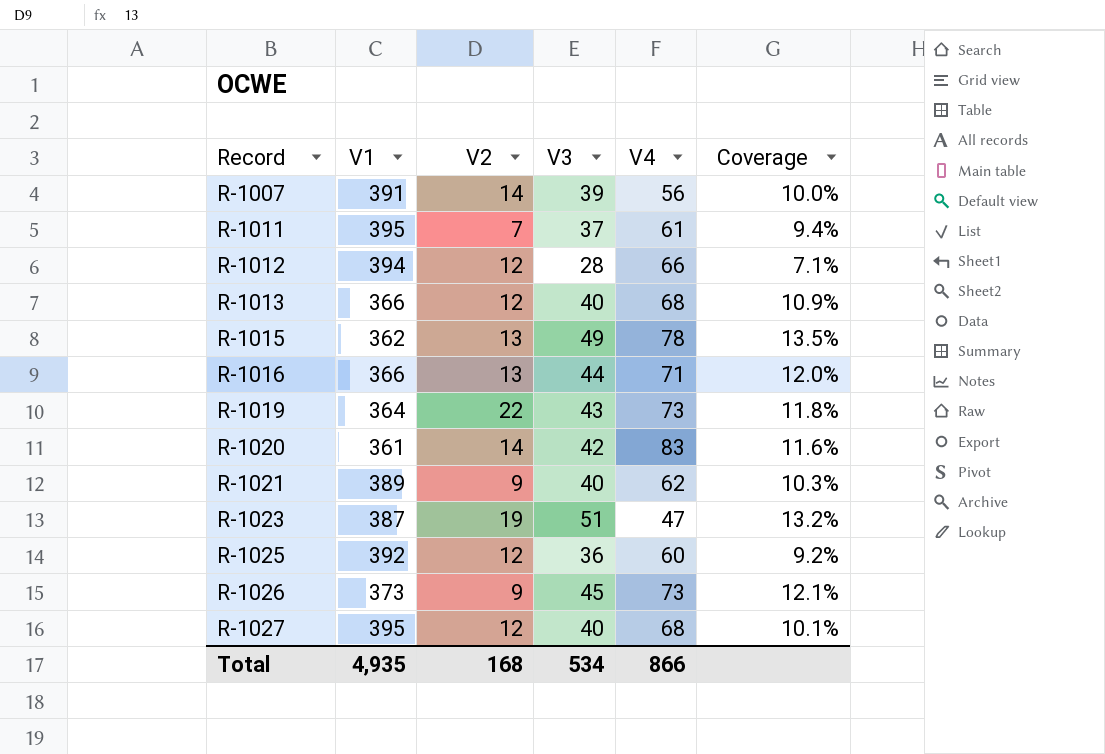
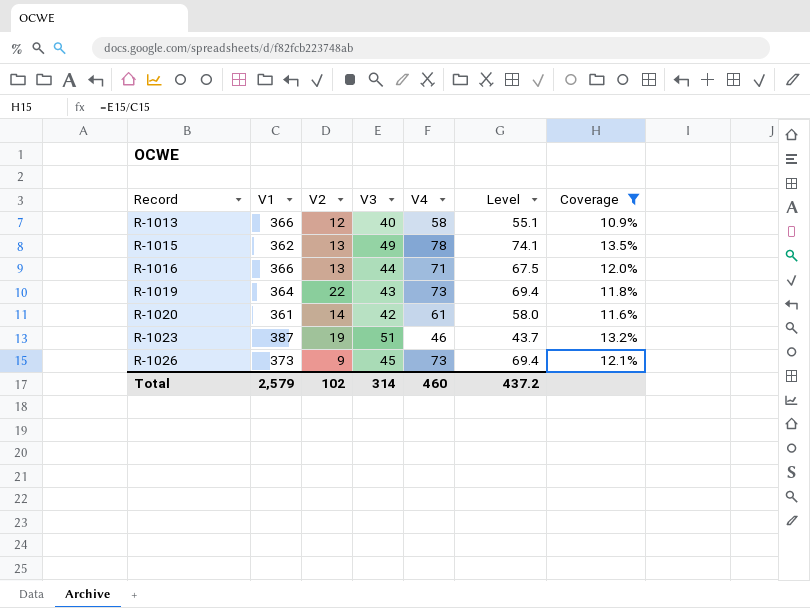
filter: none -> Coverage >= 10.9%
column Level | formula: none -> [V4] * 0.95
R-1013 | V4: 68 -> 58
R-1020 | V4: 83 -> 61
R-1023 | V4: 47 -> 46
Total | V1: 4,935 -> 2,579
Total | V2: 168 -> 102
Total | V3: 534 -> 314
Total | V4: 866 -> 460

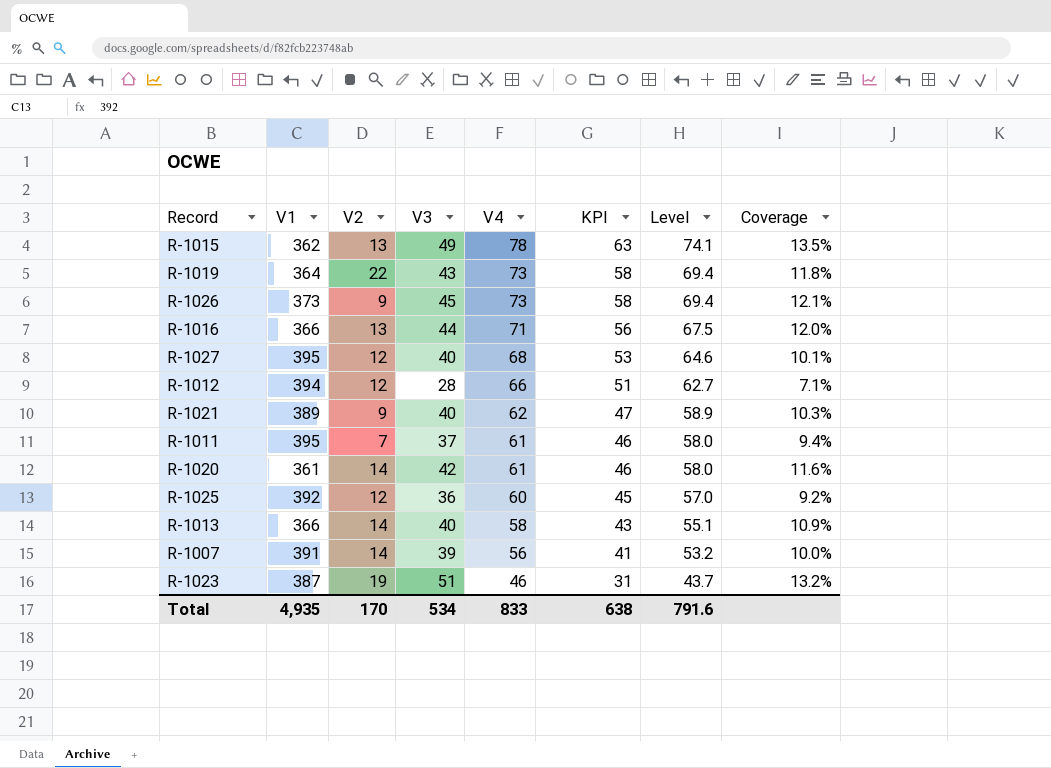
filter: Coverage >= 10.9% -> none
row order: Record ascending -> V4 descending
column KPI | formula: none -> [V4] - 15
R-1013 | V2: 12 -> 14
Total | V1: 2,579 -> 4,935
Total | V2: 102 -> 170
Total | V3: 314 -> 534
Total | V4: 460 -> 833
Total | Level: 437.2 -> 791.6

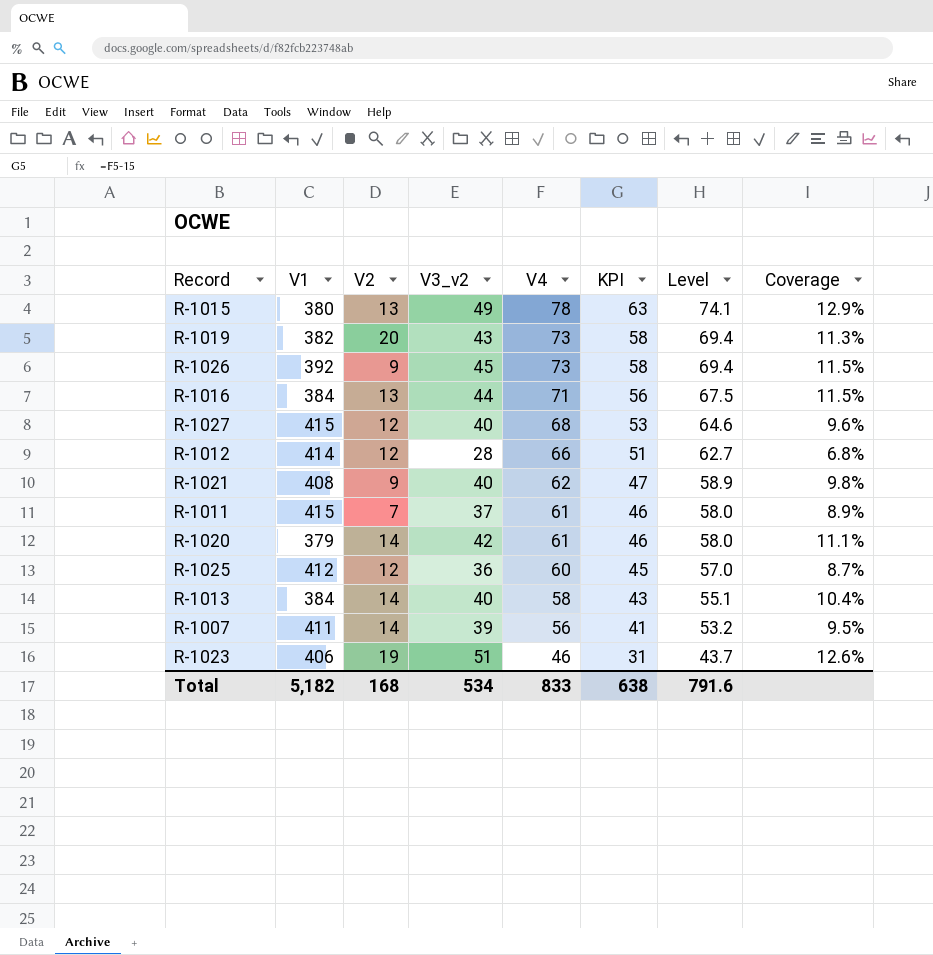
column name: V3 -> V3_v2
R-1015 | V1: 362 -> 380
R-1015 | Coverage: 13.5% -> 12.9%
R-1019 | V1: 364 -> 382
R-1019 | V2: 22 -> 20
R-1019 | Coverage: 11.8% -> 11.3%
R-1026 | V1: 373 -> 392
R-1026 | Coverage: 12.1% -> 11.5%
R-1016 | V1: 366 -> 384
R-1016 | Coverage: 12.0% -> 11.5%
R-1027 | V1: 395 -> 415
R-1027 | Coverage: 10.1% -> 9.6%
R-1012 | V1: 394 -> 414
R-1012 | Coverage: 7.1% -> 6.8%
R-1021 | V1: 389 -> 408
R-1021 | Coverage: 10.3% -> 9.8%
R-1011 | V1: 395 -> 415
R-1011 | Coverage: 9.4% -> 8.9%
R-1020 | V1: 361 -> 379
R-1020 | Coverage: 11.6% -> 11.1%
R-1025 | V1: 392 -> 412
R-1025 | Coverage: 9.2% -> 8.7%
R-1013 | V1: 366 -> 384
R-1013 | Coverage: 10.9% -> 10.4%
R-1007 | V1: 391 -> 411
R-1007 | Coverage: 10.0% -> 9.5%
R-1023 | V1: 387 -> 406
R-1023 | Coverage: 13.2% -> 12.6%
Total | V1: 4,935 -> 5,182
Total | V2: 170 -> 168

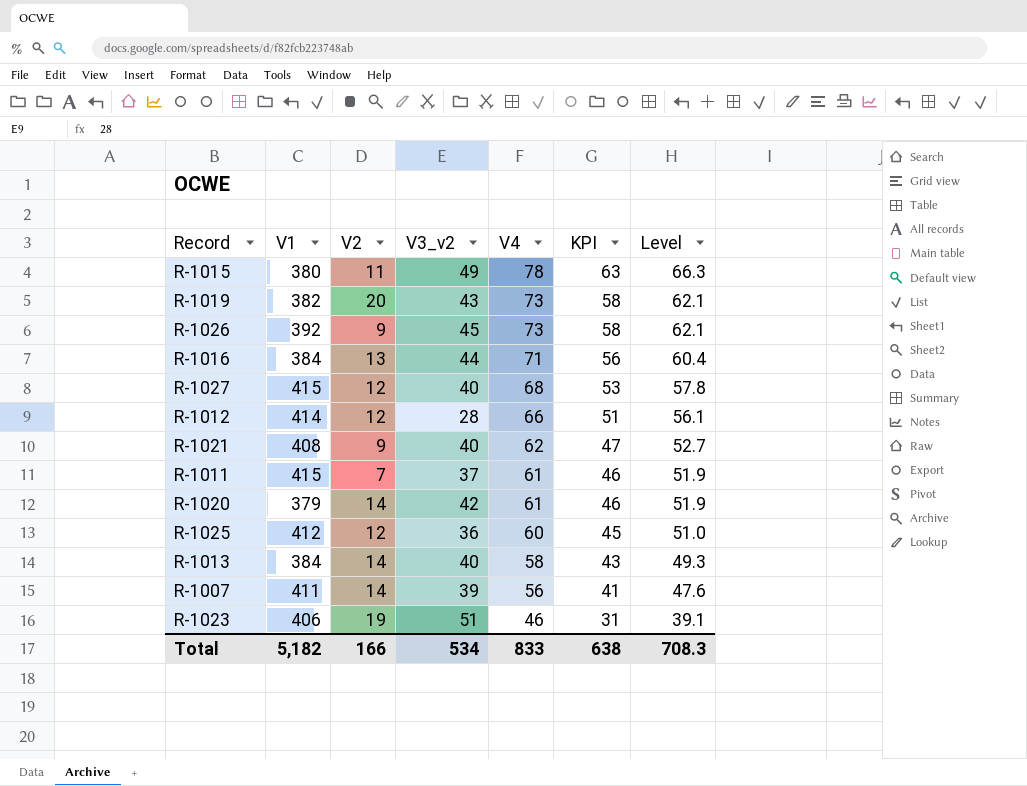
column Coverage | formula: [V3_v2] / [V1] -> none
column Level | formula: [V4] * 0.95 -> [V4] * 0.85
R-1015 | V2: 13 -> 11
Total | V2: 168 -> 166
Total | Level: 791.6 -> 708.3

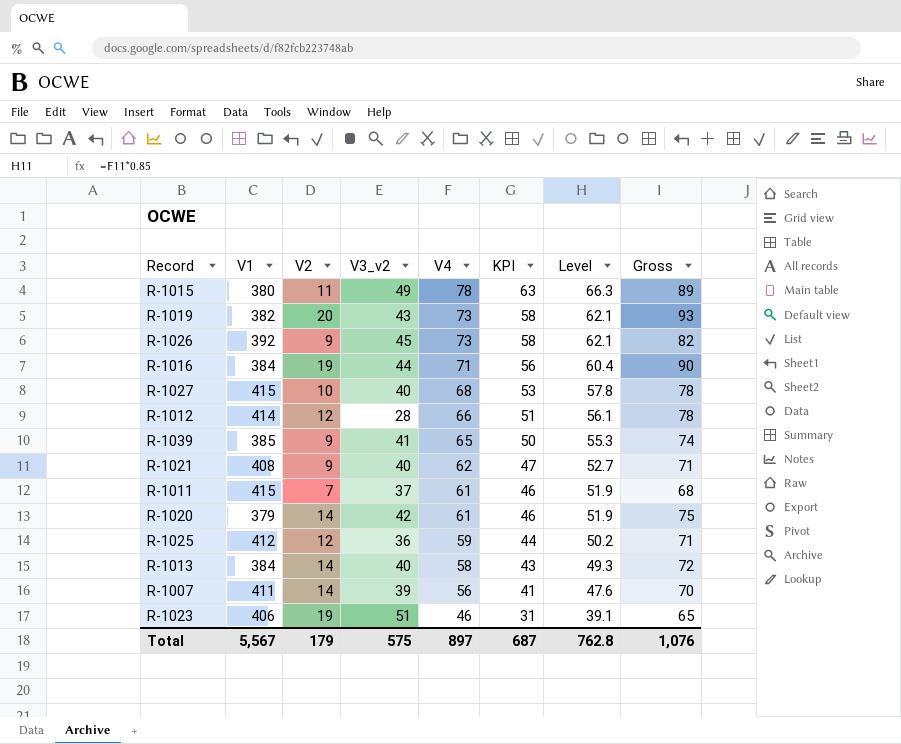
column Gross | formula: none -> [V2] + [V4]
R-1016 | V2: 13 -> 19
R-1027 | V2: 12 -> 10
row R-1039: none -> 385 | 9 | 41 | 65 | 50 | 55.3 | 74
R-1025 | V4: 60 -> 59
R-1025 | KPI: 45 -> 44
R-1025 | Level: 51.0 -> 50.2
Total | V1: 5,182 -> 5,567
Total | V2: 166 -> 179
Total | V3_v2: 534 -> 575
Total | V4: 833 -> 897
Total | KPI: 638 -> 687
Total | Level: 708.3 -> 762.8

